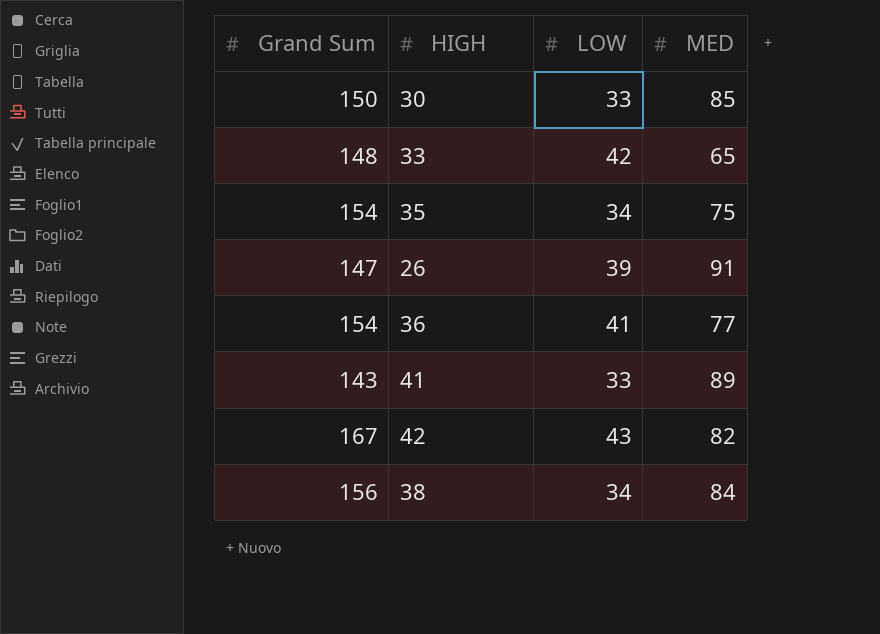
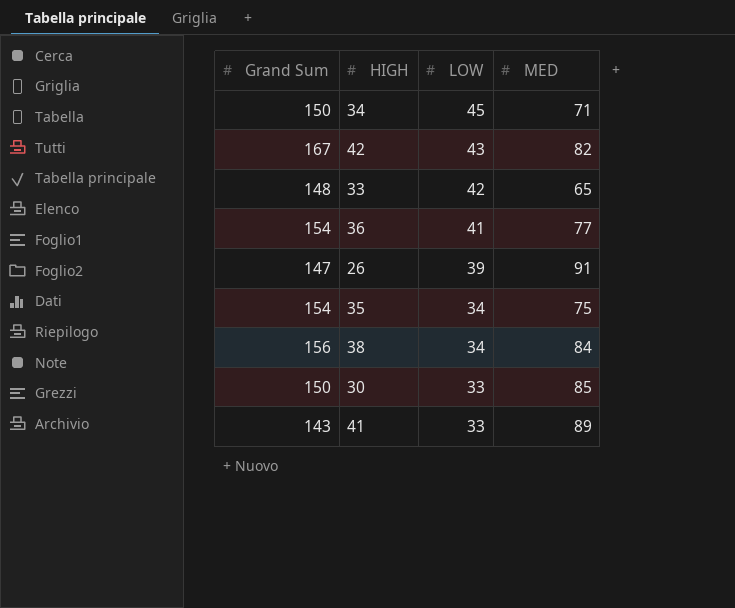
row order: none -> LOW descending
row 34: none -> 150 | 45 | 71

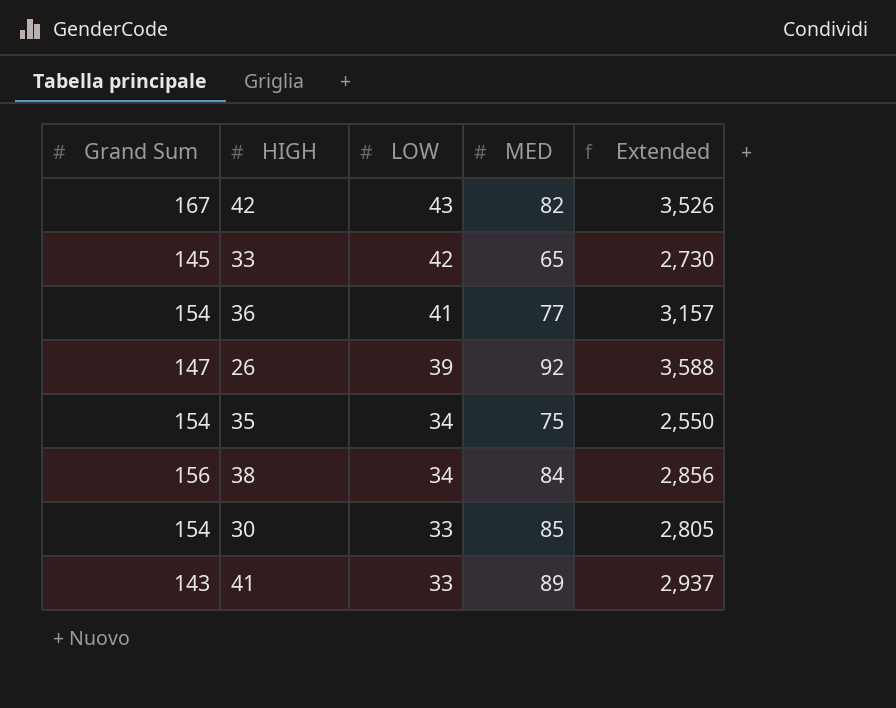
column Extended | formula: none -> [LOW] * [MED]
row 34: 150 | 45 | 71 -> none
33 | Grand Sum: 148 -> 145
26 | MED: 91 -> 92
30 | Grand Sum: 150 -> 154

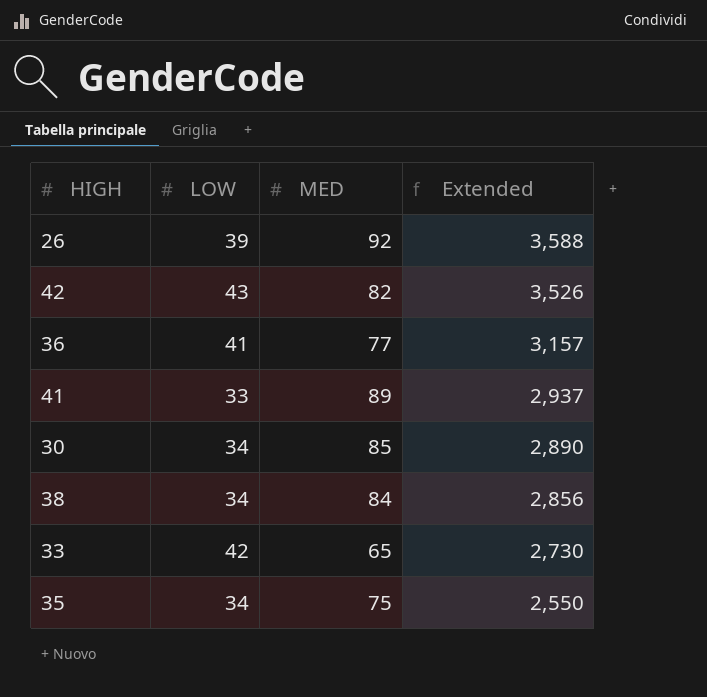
row order: LOW descending -> Extended descending
column Grand Sum | position: 1 -> none
30 | LOW: 33 -> 34
30 | Extended: 2,805 -> 2,890

